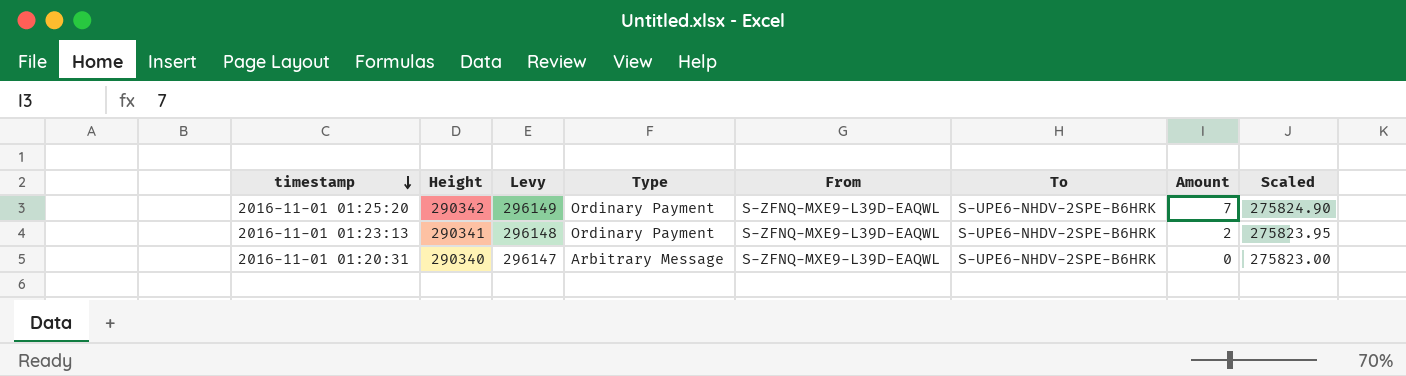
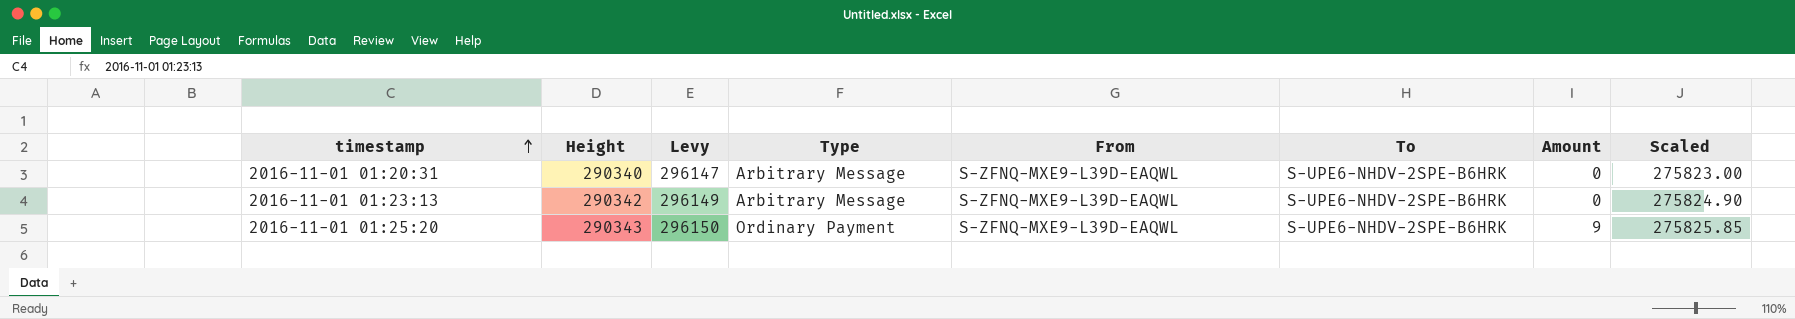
row order: timestamp descending -> timestamp ascending
2016-11-01 01:23:13 | Height: 290341 -> 290342
2016-11-01 01:23:13 | Levy: 296148 -> 296149
2016-11-01 01:23:13 | Type: Ordinary Payment -> Arbitrary Message
2016-11-01 01:23:13 | Amount: 2 -> 0
2016-11-01 01:23:13 | Scaled: 275823.95 -> 275824.90
2016-11-01 01:25:20 | Height: 290342 -> 290343
2016-11-01 01:25:20 | Levy: 296149 -> 296150
2016-11-01 01:25:20 | Amount: 7 -> 9
2016-11-01 01:25:20 | Scaled: 275824.90 -> 275825.85

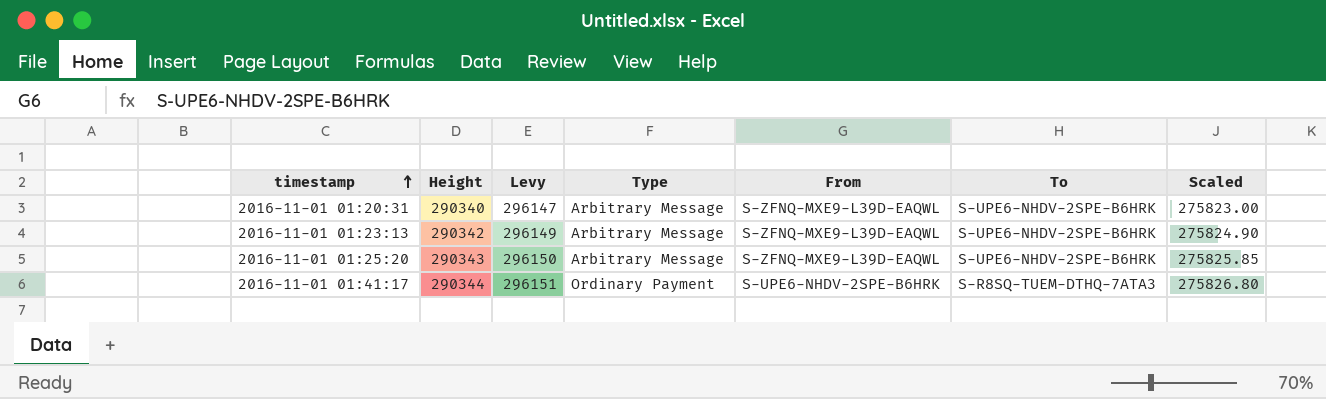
column Amount | position: 7 -> none
2016-11-01 01:25:20 | Type: Ordinary Payment -> Arbitrary Message
row 2016-11-01 01:41:17: none -> 290344 | 296151 | Ordinary Payment | S-UPE6-NHDV-2SPE-B6HRK | S-R8SQ-TUEM-DTHQ-7ATA3 | 275826.80

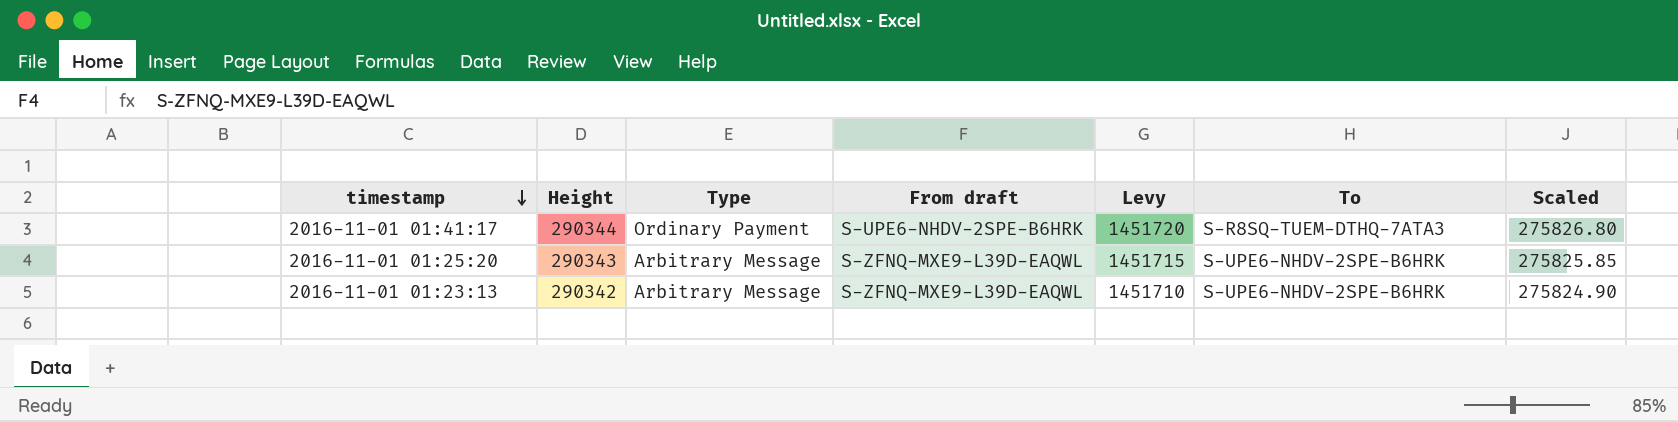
row order: timestamp ascending -> timestamp descending
column name: From -> From draft
column Levy | formula: [Height] * 1.02 -> [Height] * 5
column Levy | position: 3 -> 5
row 2016-11-01 01:20:31: 290340 | 296147 | Arbitrary Message | S-ZFNQ-MXE9-L39D-EAQWL | S-UPE6-NHDV-2SPE-B6HRK | 275823.00 -> none

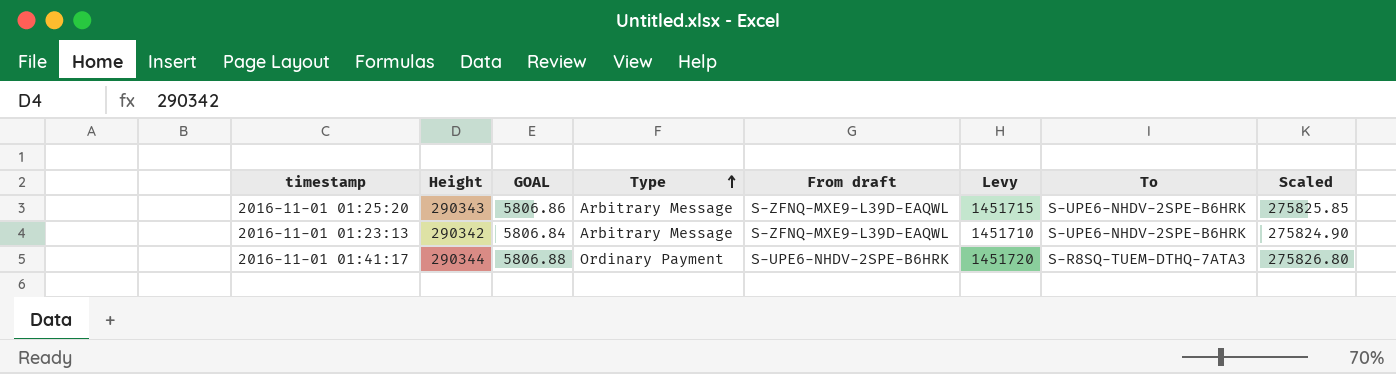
row order: timestamp descending -> Type ascending
column GOAL | formula: none -> [Height] * 0.02

